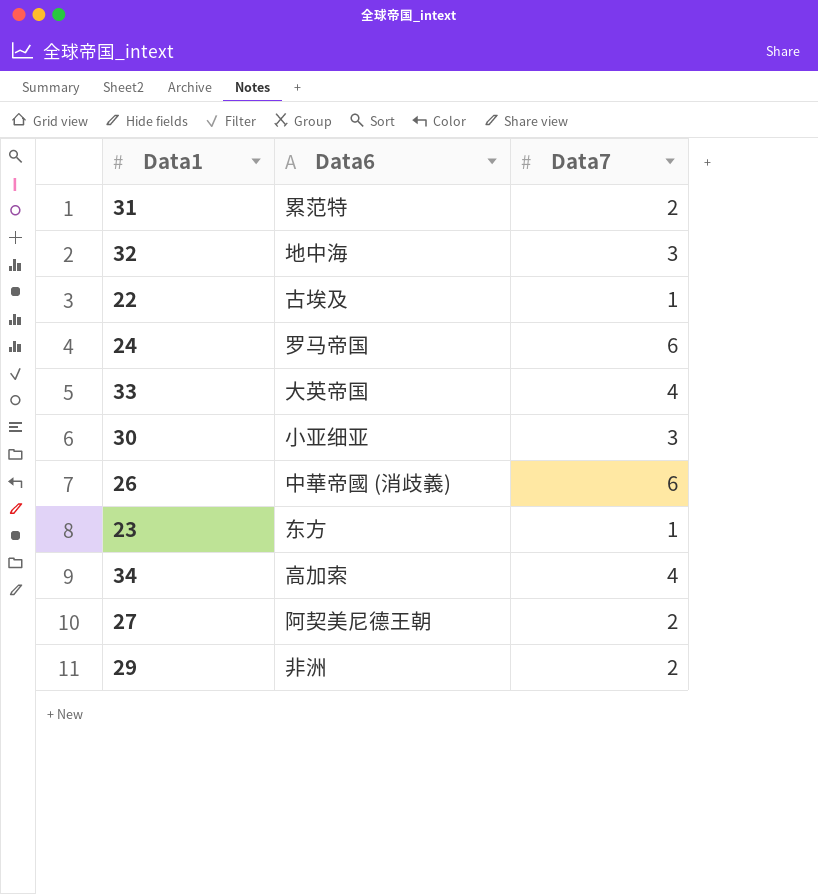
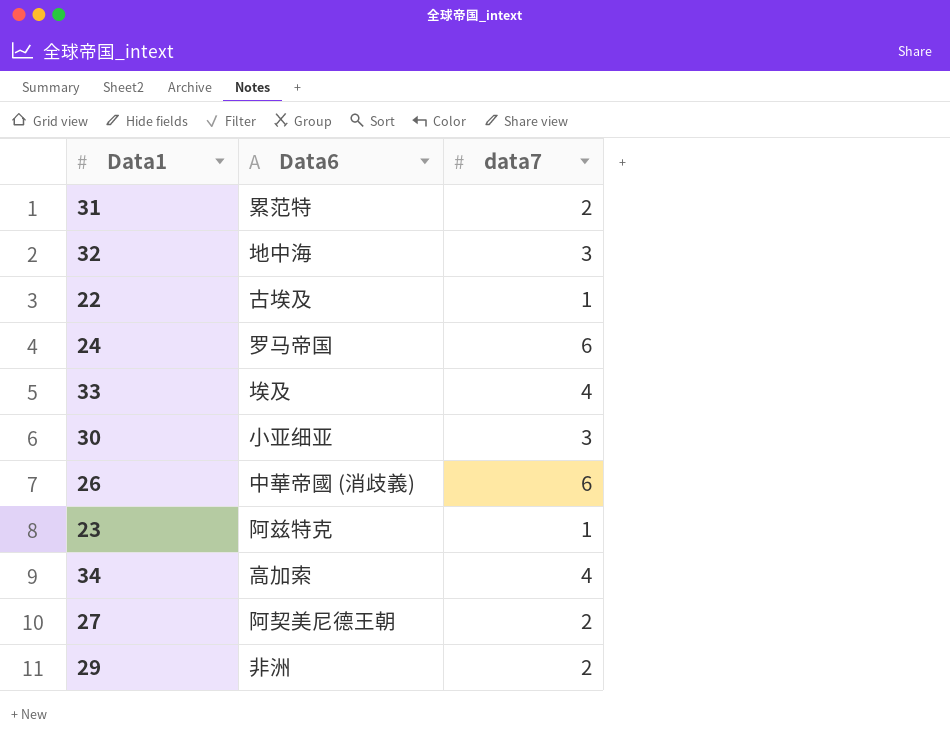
column name: Data7 -> data7
33 | Data6: 大英帝国 -> 埃及
23 | Data6: 东方 -> 阿兹特克

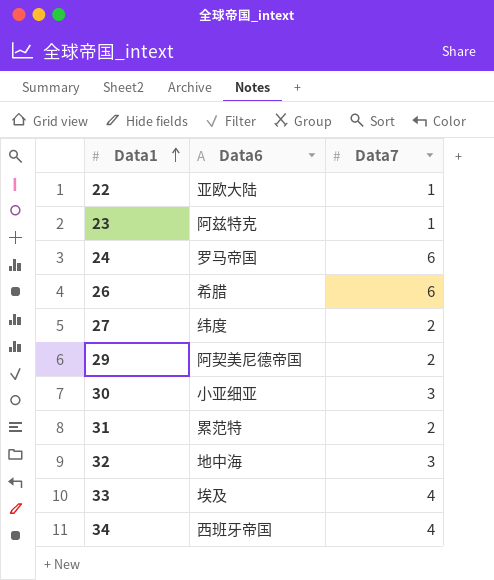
row order: none -> Data1 ascending
column name: data7 -> Data7
22 | Data6: 古埃及 -> 亚欧大陆
26 | Data6: 中華帝國 (消歧義) -> 希腊
27 | Data6: 阿契美尼德王朝 -> 纬度
29 | Data6: 非洲 -> 阿契美尼德帝国
34 | Data6: 高加索 -> 西班牙帝国

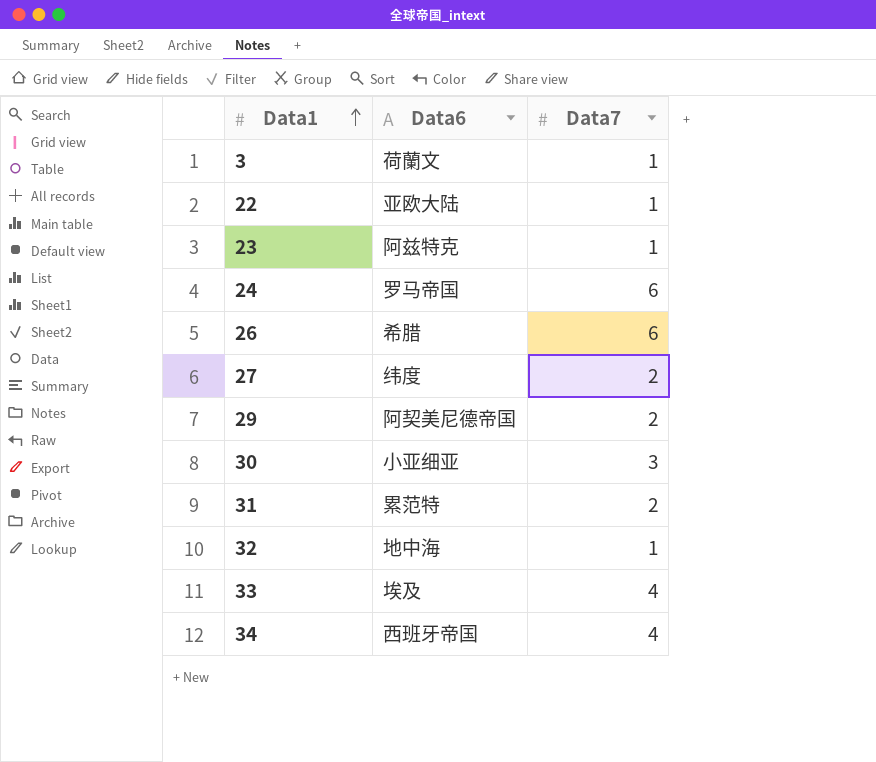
row 3: none -> 荷蘭文 | 1
32 | Data7: 3 -> 1

